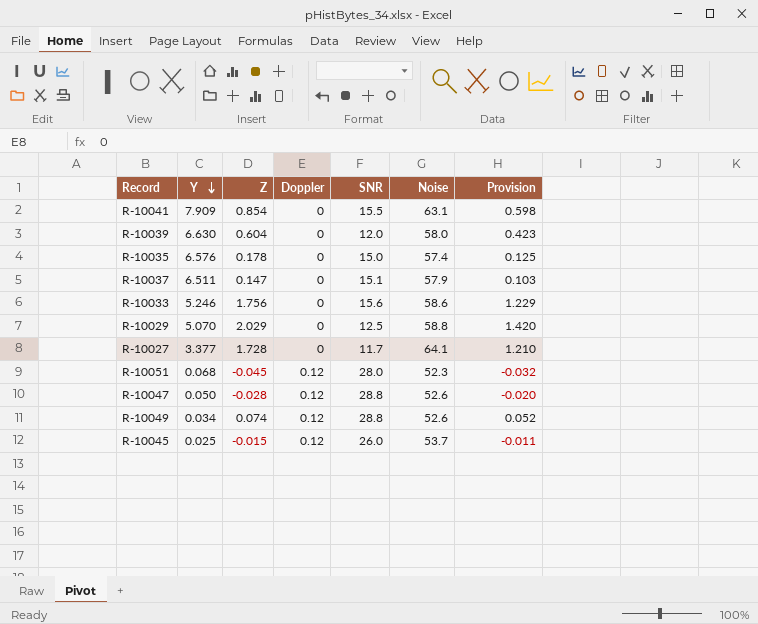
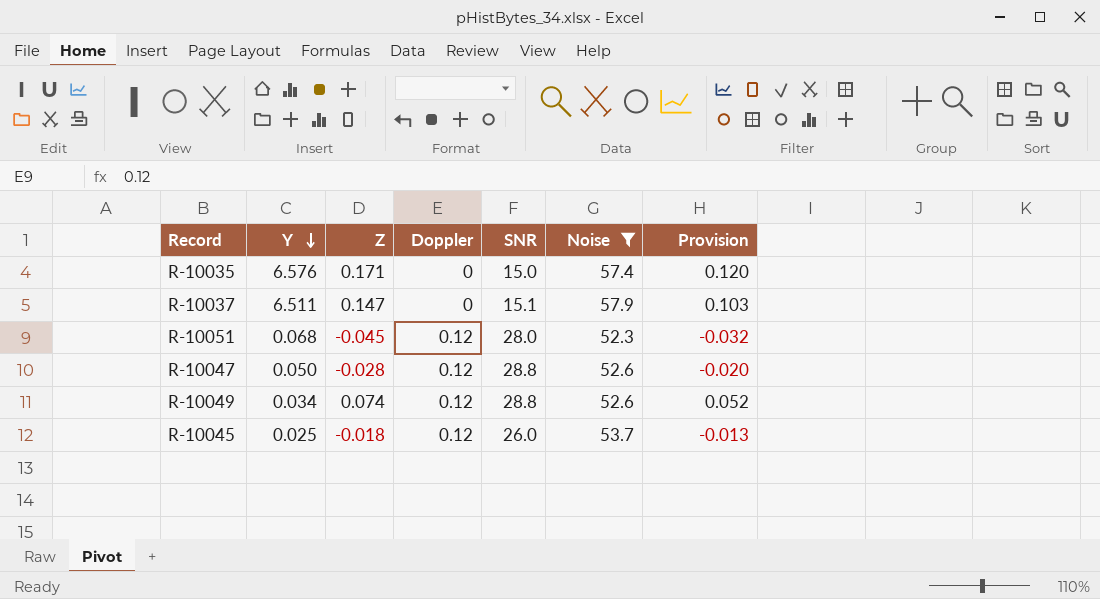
filter: none -> Noise <= 57.9
R-10035 | Z: 0.178 -> 0.171
R-10035 | Provision: 0.125 -> 0.120
R-10045 | Z: -0.015 -> -0.018
R-10045 | Provision: -0.011 -> -0.013

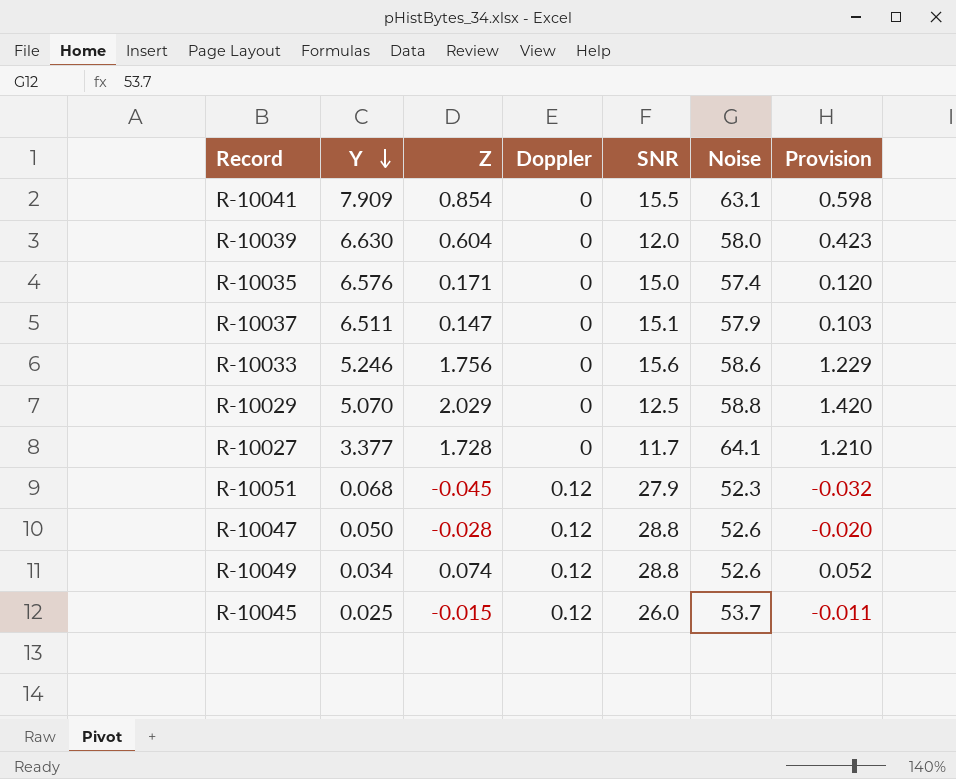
filter: Noise <= 57.9 -> none
R-10051 | SNR: 28.0 -> 27.9
R-10045 | Z: -0.018 -> -0.015
R-10045 | Provision: -0.013 -> -0.011

